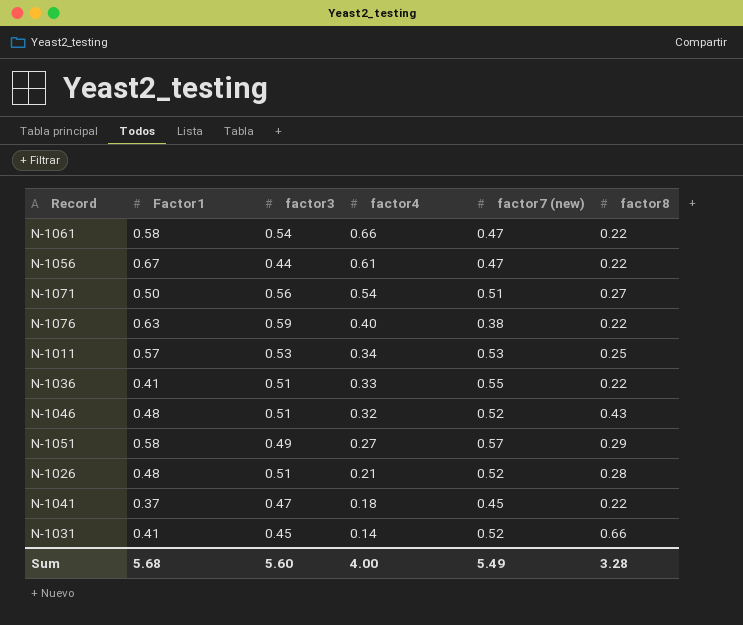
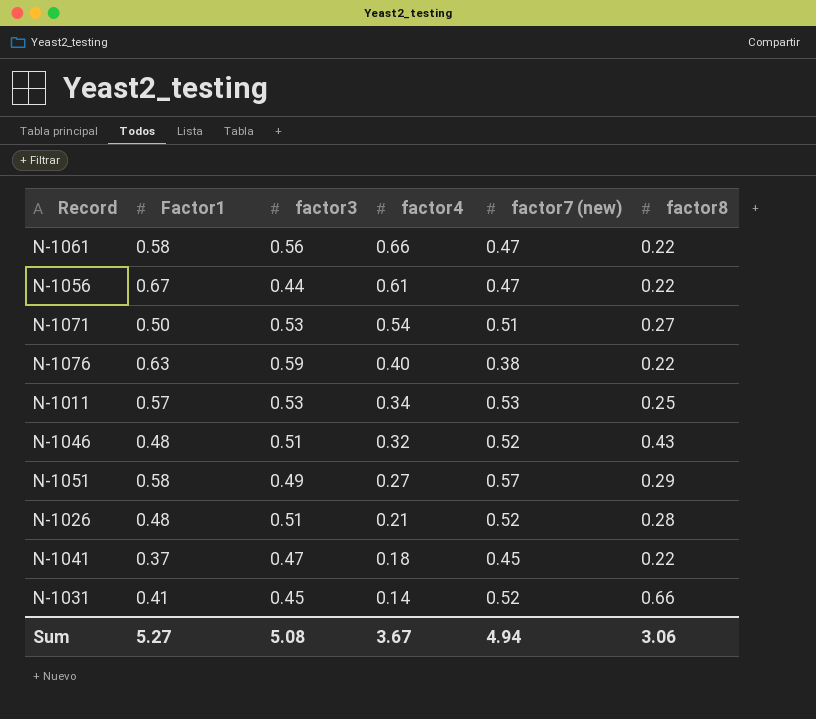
row N-1036: 0.41 | 0.51 | 0.33 | 0.55 | 0.22 -> none
N-1061 | factor3: 0.54 -> 0.56
N-1071 | factor3: 0.56 -> 0.53
Sum | Factor1: 5.68 -> 5.27
Sum | factor3: 5.60 -> 5.08
Sum | factor4: 4.00 -> 3.67
Sum | factor7 (new): 5.49 -> 4.94
Sum | factor8: 3.28 -> 3.06

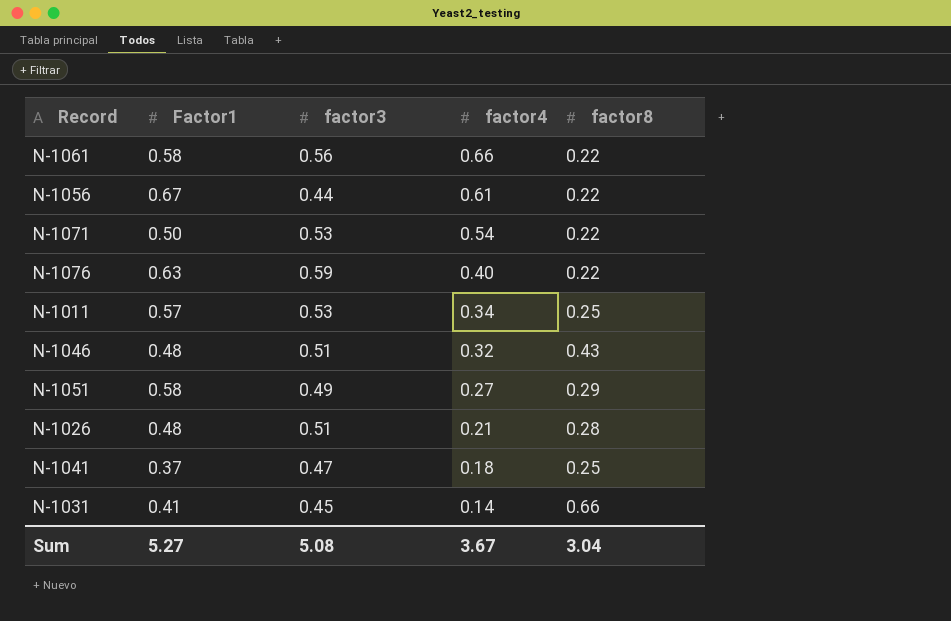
column factor7 (new) | position: 5 -> none
N-1071 | factor8: 0.27 -> 0.22
N-1041 | factor8: 0.22 -> 0.25
Sum | factor8: 3.06 -> 3.04

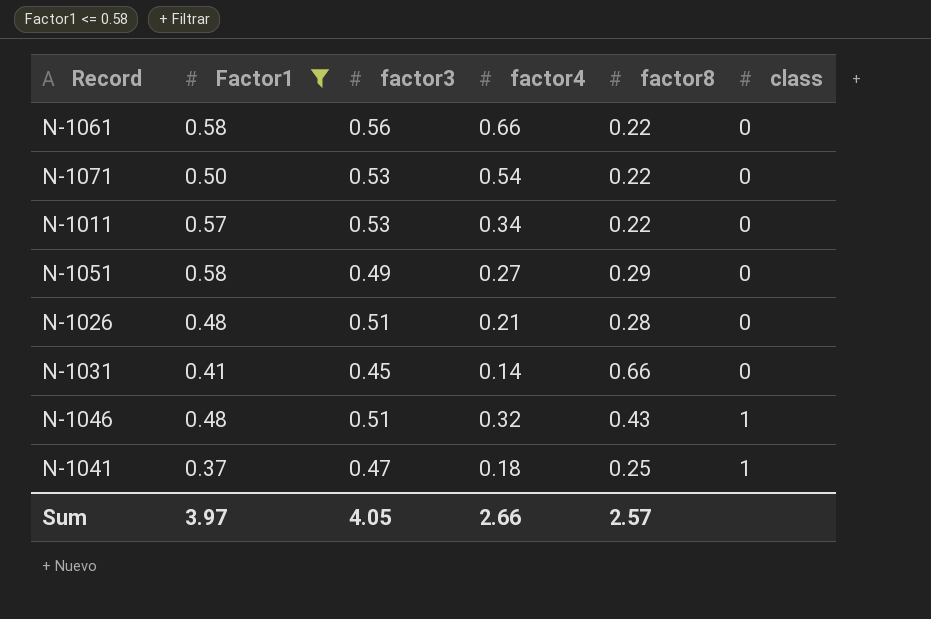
filter: none -> Factor1 <= 0.58
row order: factor4 descending -> class ascending
column class | position: none -> 6
N-1011 | factor8: 0.25 -> 0.22
Sum | Factor1: 5.27 -> 3.97
Sum | factor3: 5.08 -> 4.05
Sum | factor4: 3.67 -> 2.66
Sum | factor8: 3.04 -> 2.57

